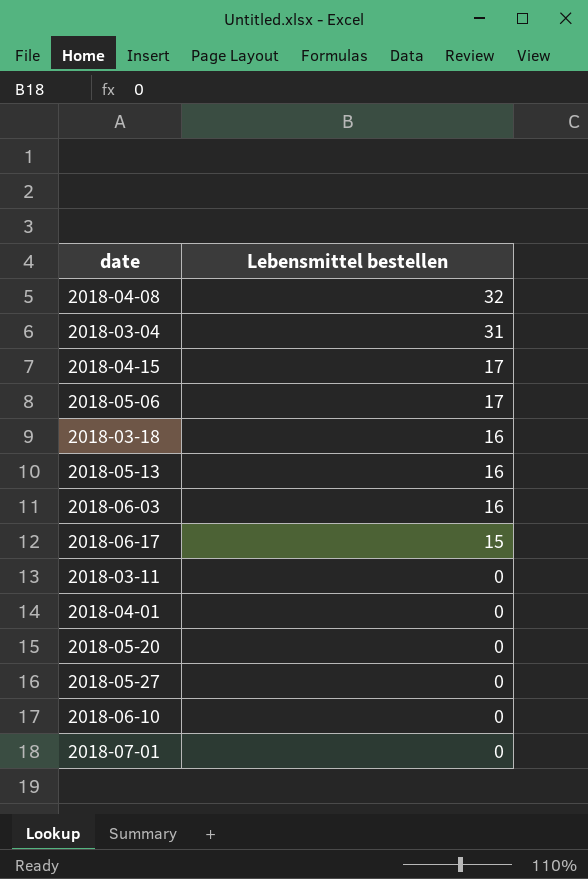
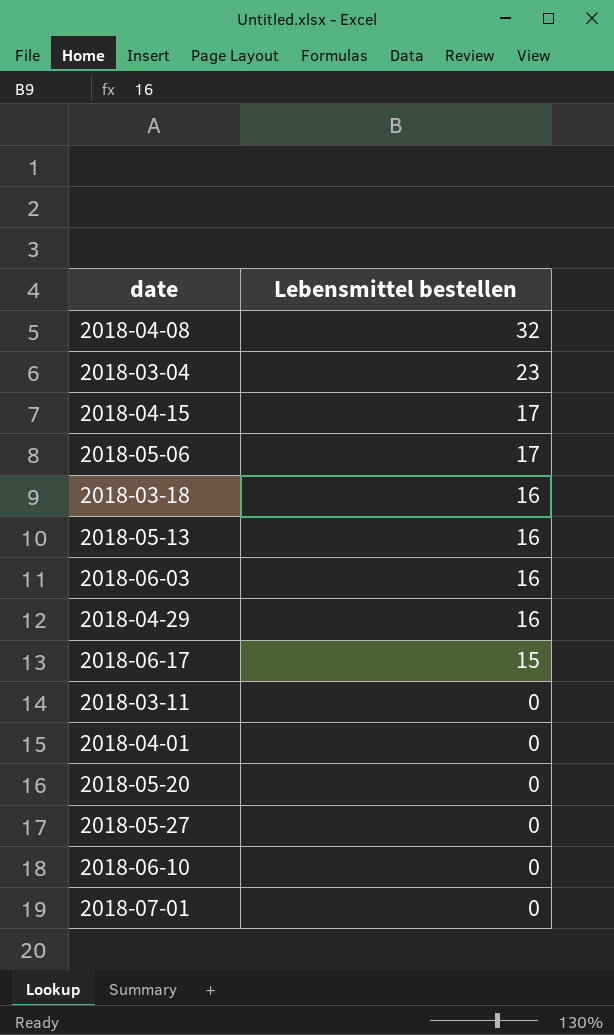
2018-03-04 | Lebensmittel bestellen: 31 -> 23
row 2018-04-29: none -> 16

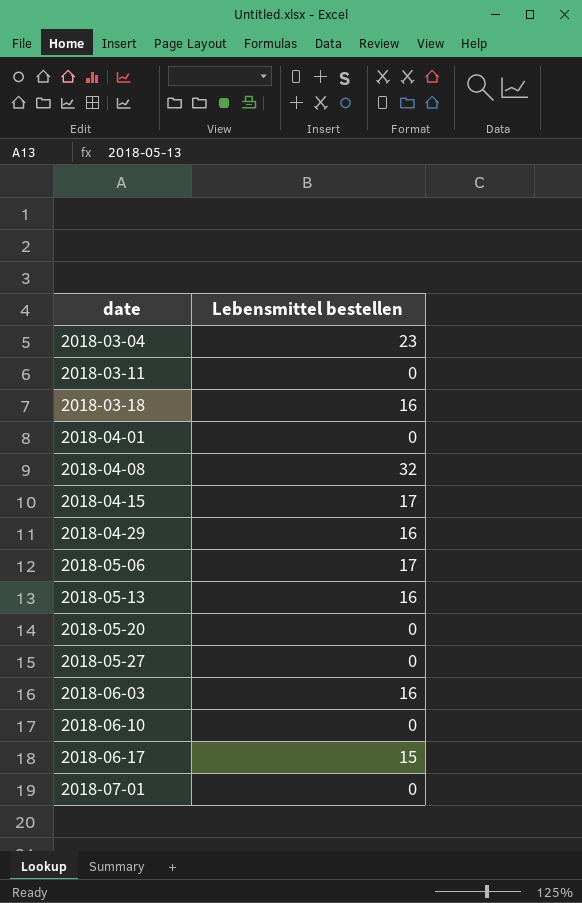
row order: Lebensmittel bestellen descending -> date ascending

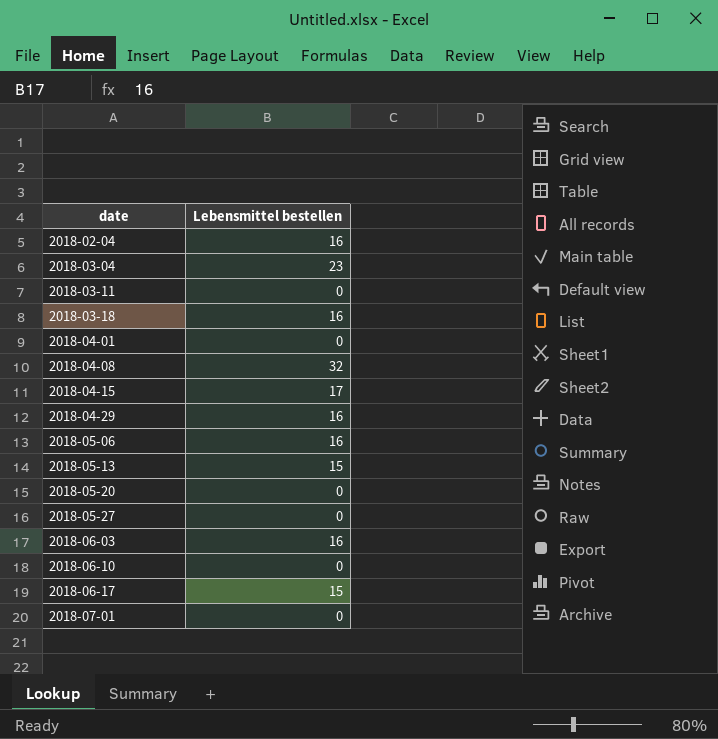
row 2018-02-04: none -> 16
2018-05-06 | Lebensmittel bestellen: 17 -> 16
2018-05-13 | Lebensmittel bestellen: 16 -> 15

